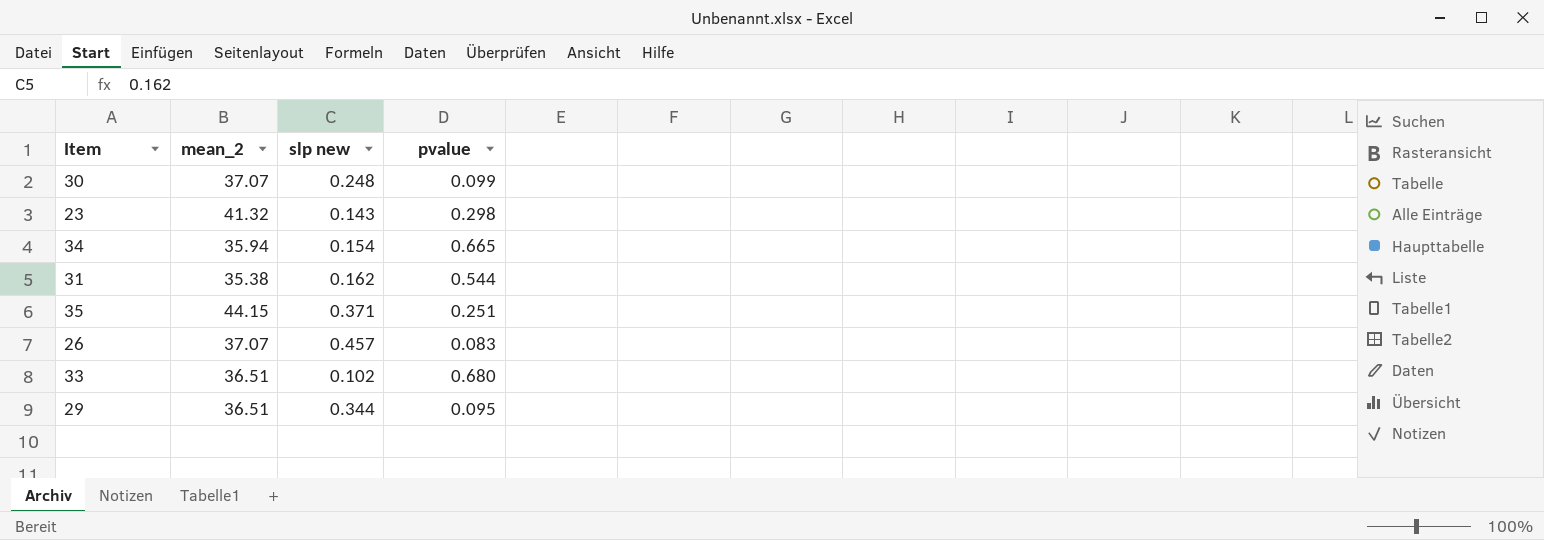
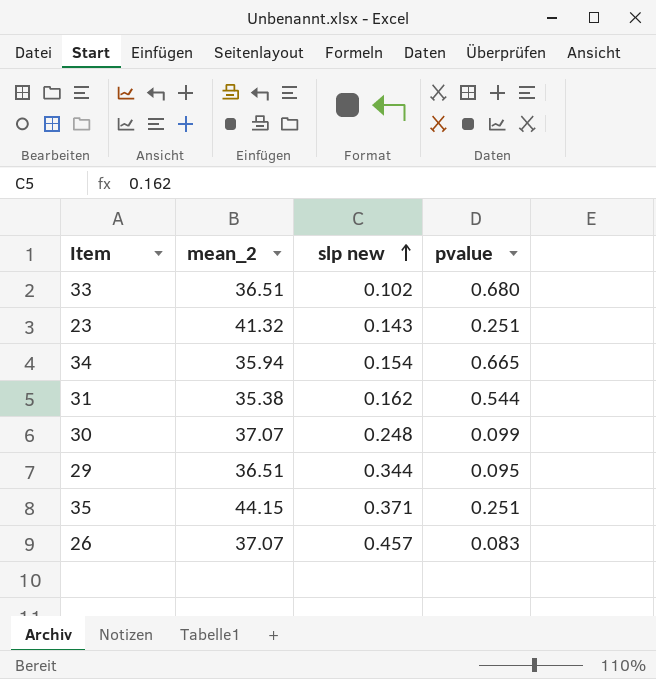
row order: none -> slp new ascending
23 | pvalue: 0.298 -> 0.251

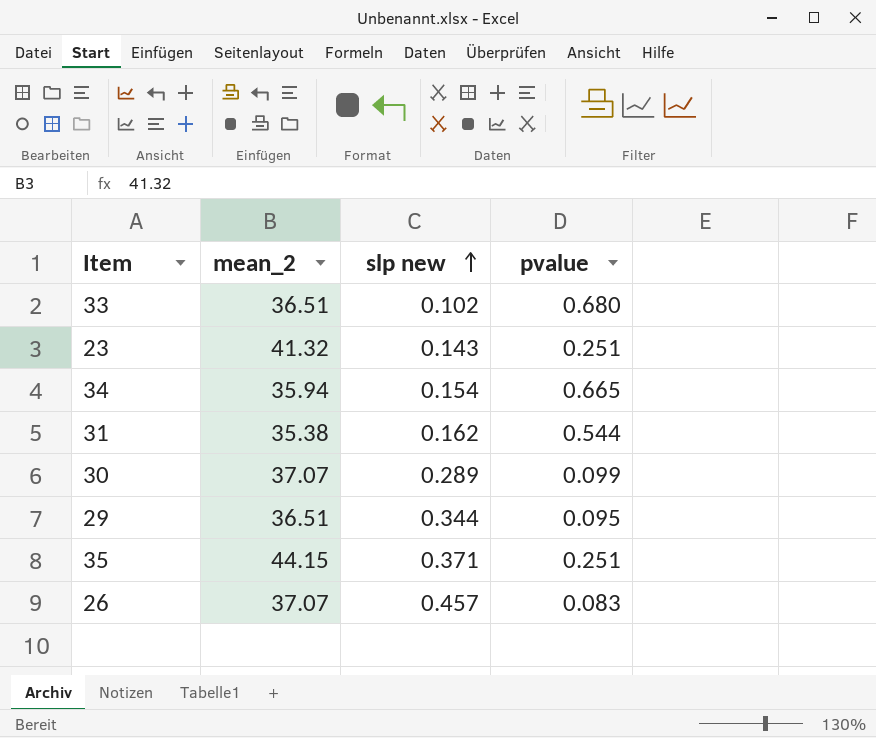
30 | slp new: 0.248 -> 0.289

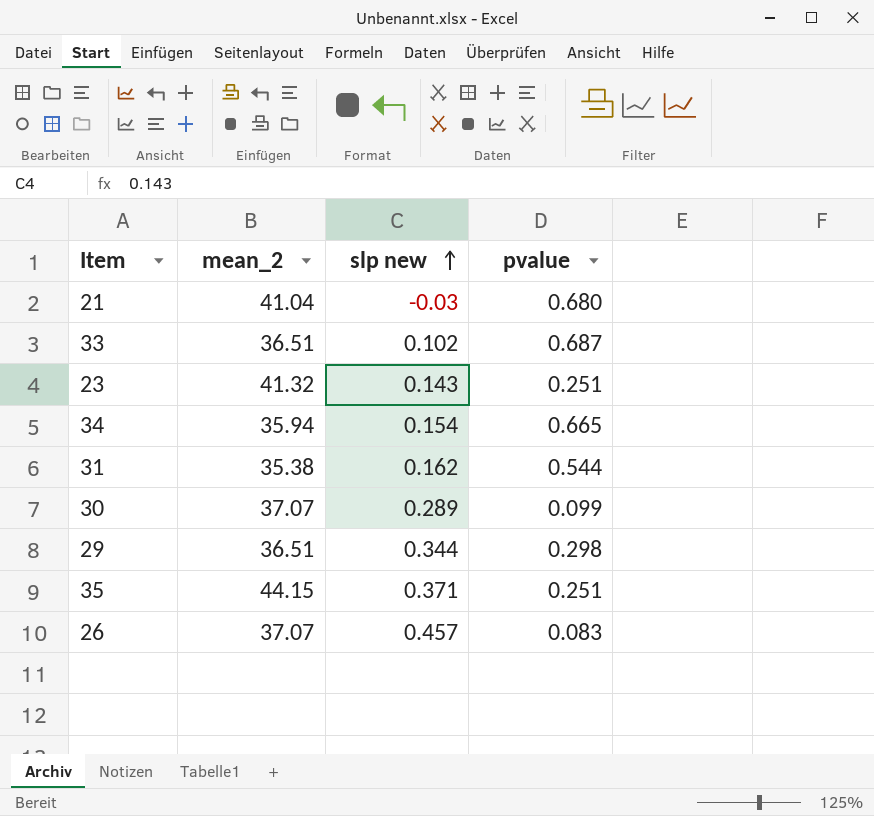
row 21: none -> 41.04 | -0.03 | 0.680
33 | pvalue: 0.680 -> 0.687
29 | pvalue: 0.095 -> 0.298

